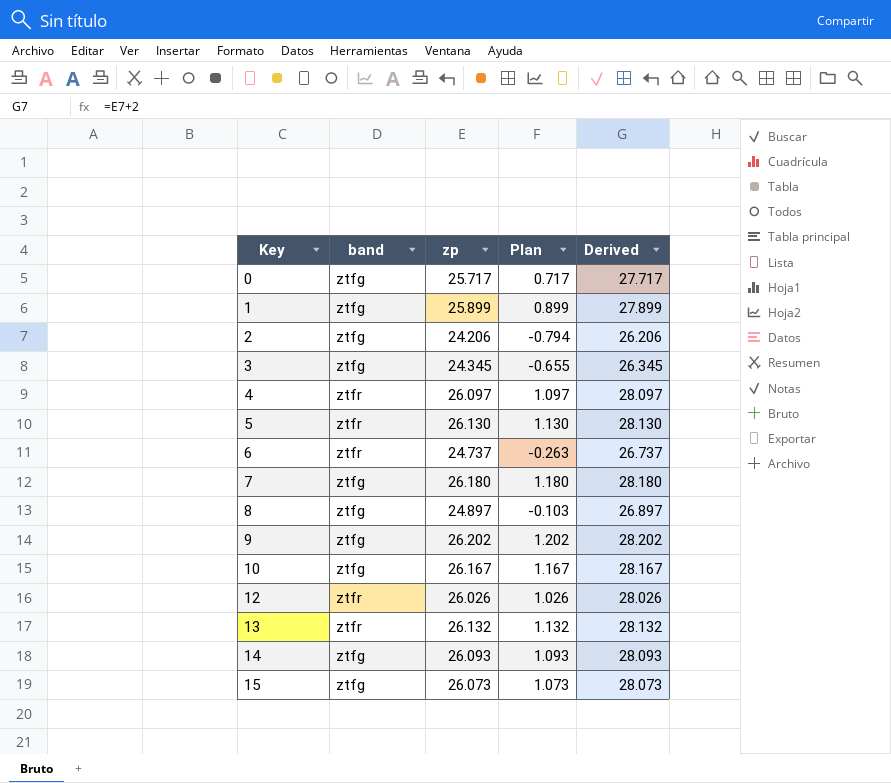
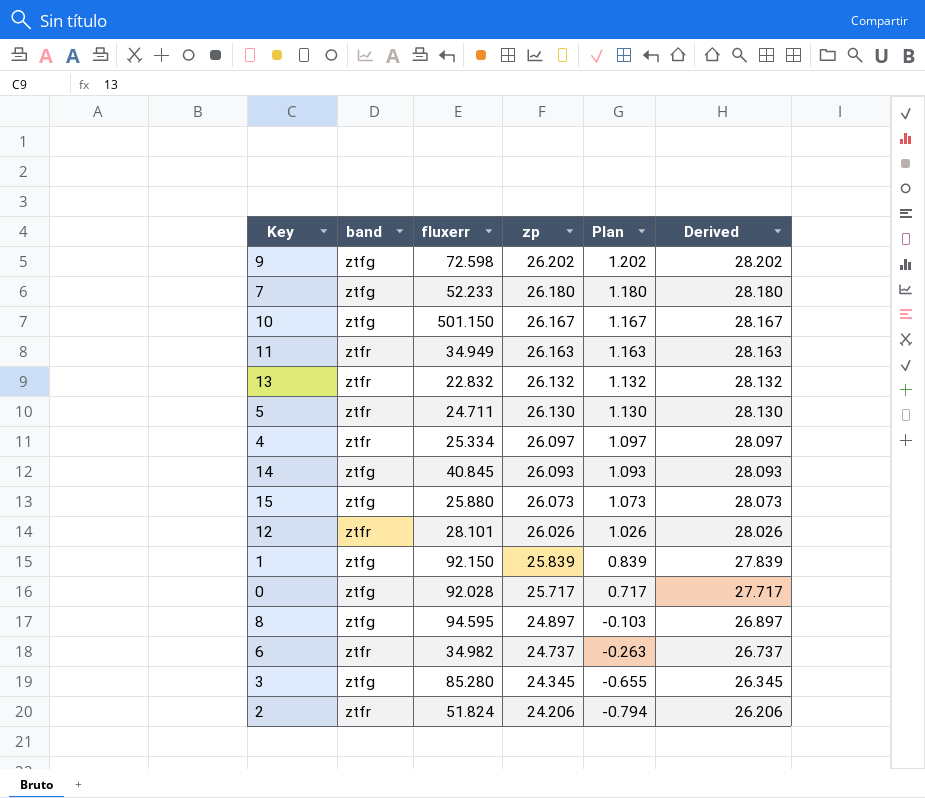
row order: Key ascending -> zp descending
column fluxerr | position: none -> 3
row 11: none -> ztfr | 34.949 | 26.163 | 1.163 | 28.163
1 | zp: 25.899 -> 25.839
1 | Plan: 0.899 -> 0.839
1 | Derived: 27.899 -> 27.839
2 | band: ztfg -> ztfr

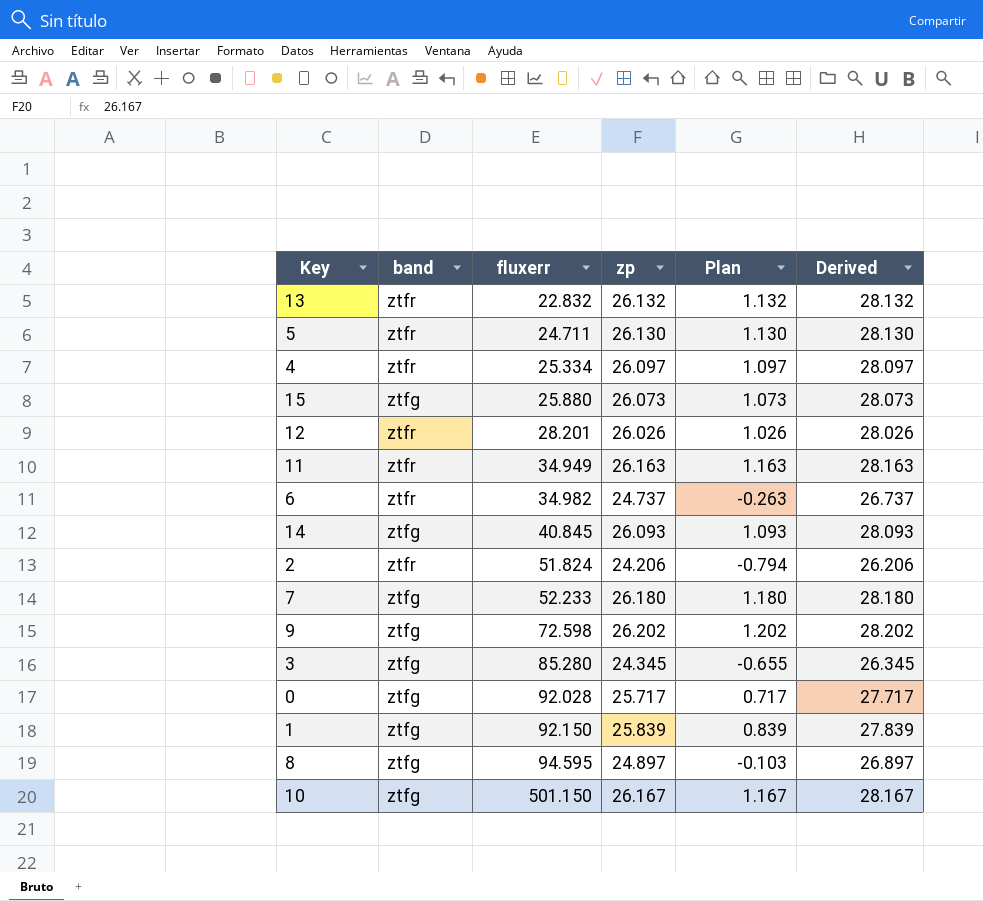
row order: zp descending -> fluxerr ascending
12 | fluxerr: 28.101 -> 28.201

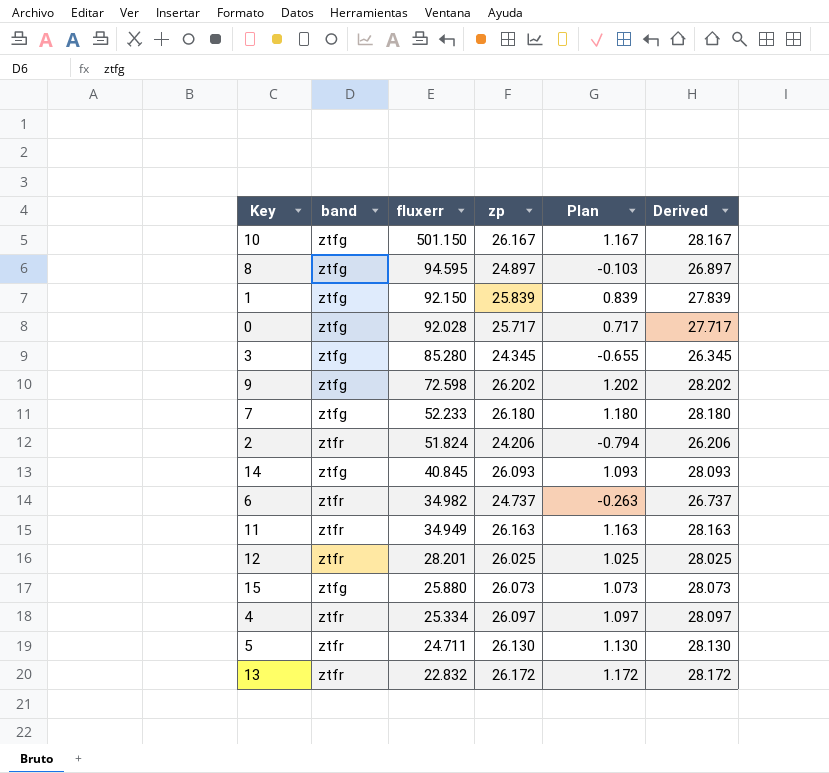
row order: fluxerr ascending -> fluxerr descending
12 | zp: 26.026 -> 26.025
12 | Plan: 1.026 -> 1.025
12 | Derived: 28.026 -> 28.025
13 | zp: 26.132 -> 26.172
13 | Plan: 1.132 -> 1.172
13 | Derived: 28.132 -> 28.172

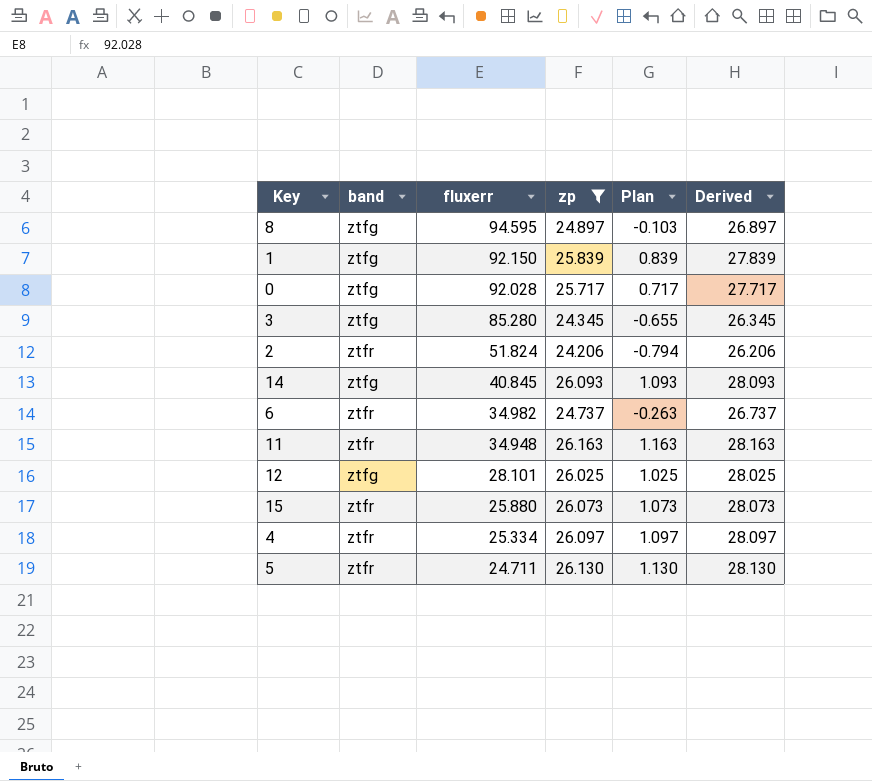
filter: none -> zp <= 26.163
11 | fluxerr: 34.949 -> 34.948
12 | band: ztfr -> ztfg
12 | fluxerr: 28.201 -> 28.101
15 | band: ztfg -> ztfr

